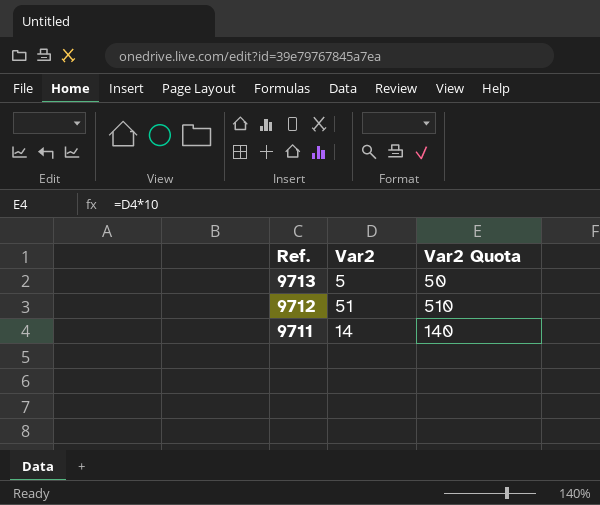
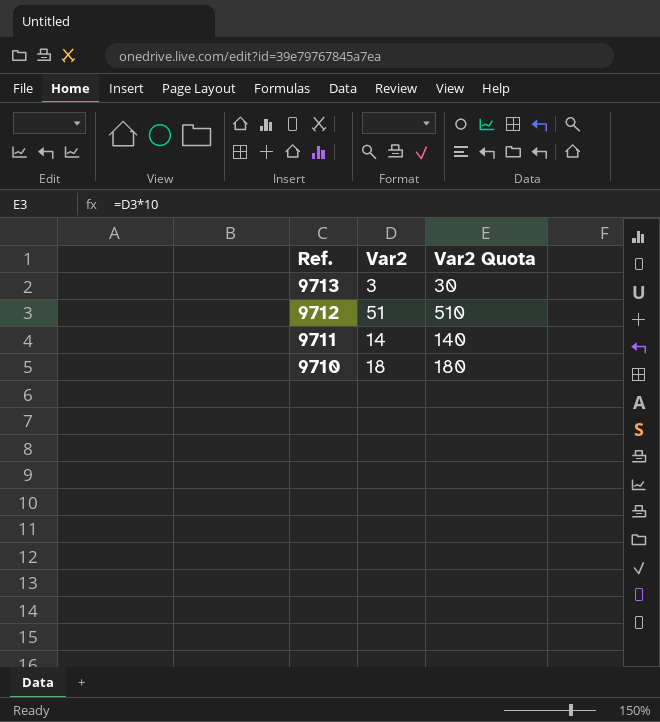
9713 | Var2: 5 -> 3
9713 | Var2 Quota: 50 -> 30
row 9710: none -> 18 | 180

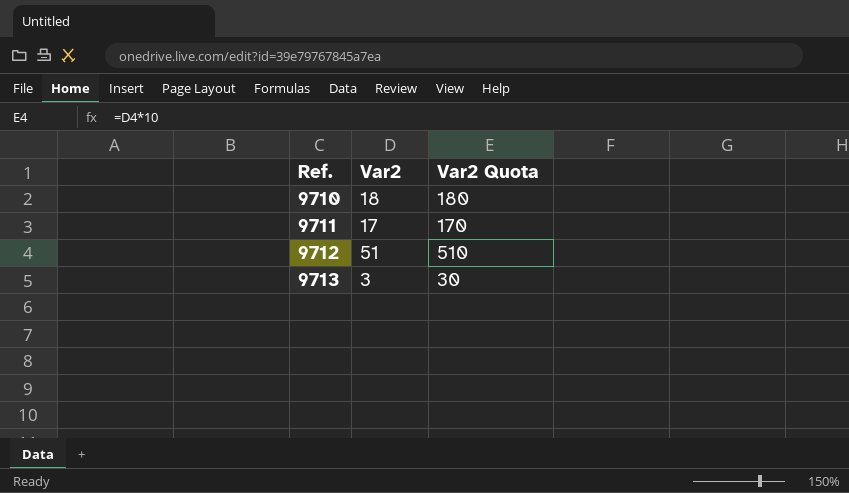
row order: Ref. descending -> Ref. ascending
9711 | Var2: 14 -> 17
9711 | Var2 Quota: 140 -> 170

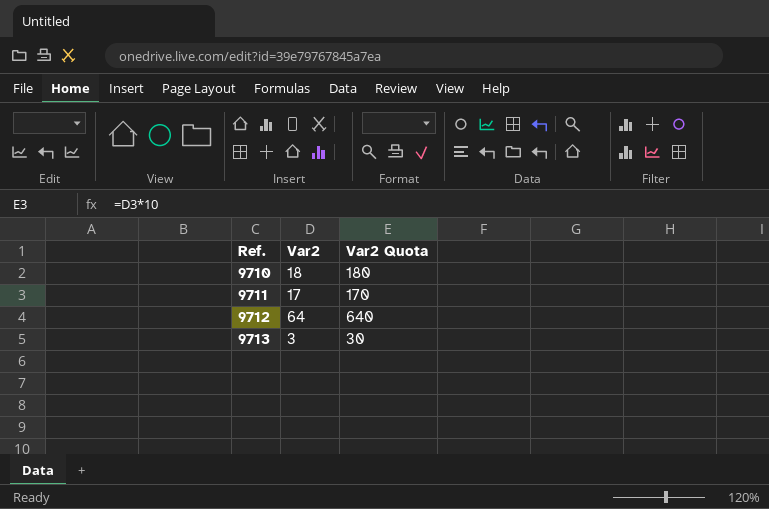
9712 | Var2: 51 -> 64
9712 | Var2 Quota: 510 -> 640

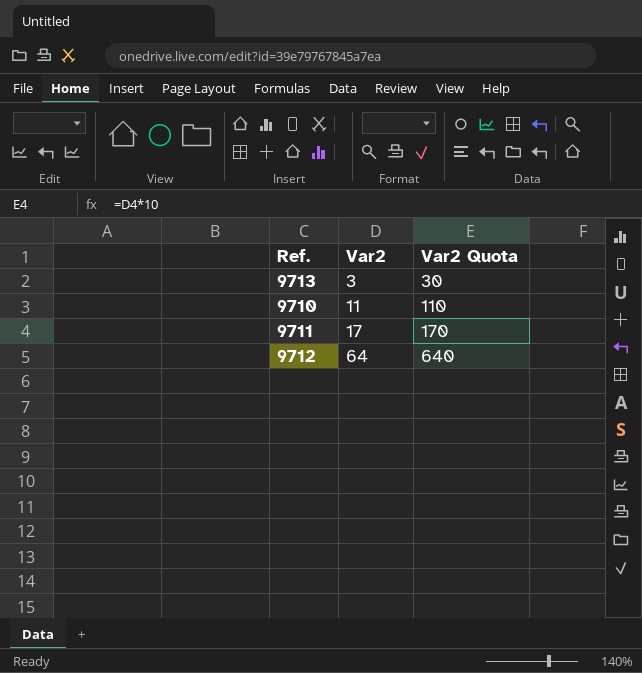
row order: Ref. ascending -> Var2 ascending
9710 | Var2: 18 -> 11
9710 | Var2 Quota: 180 -> 110

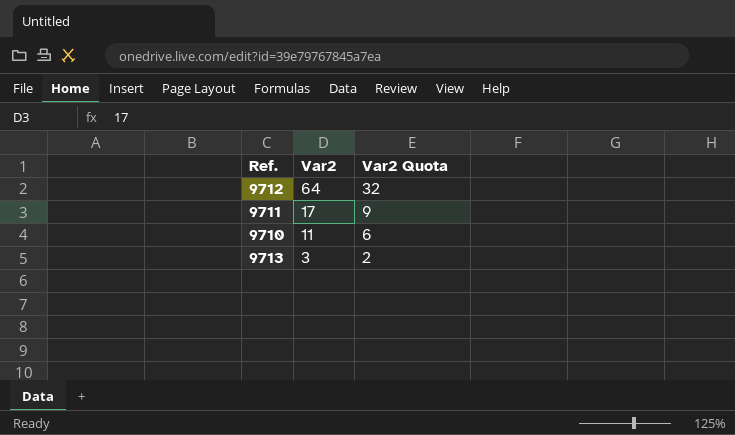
row order: Var2 ascending -> Var2 descending
column Var2 Quota | formula: [Var2] * 10 -> [Var2] * 0.5

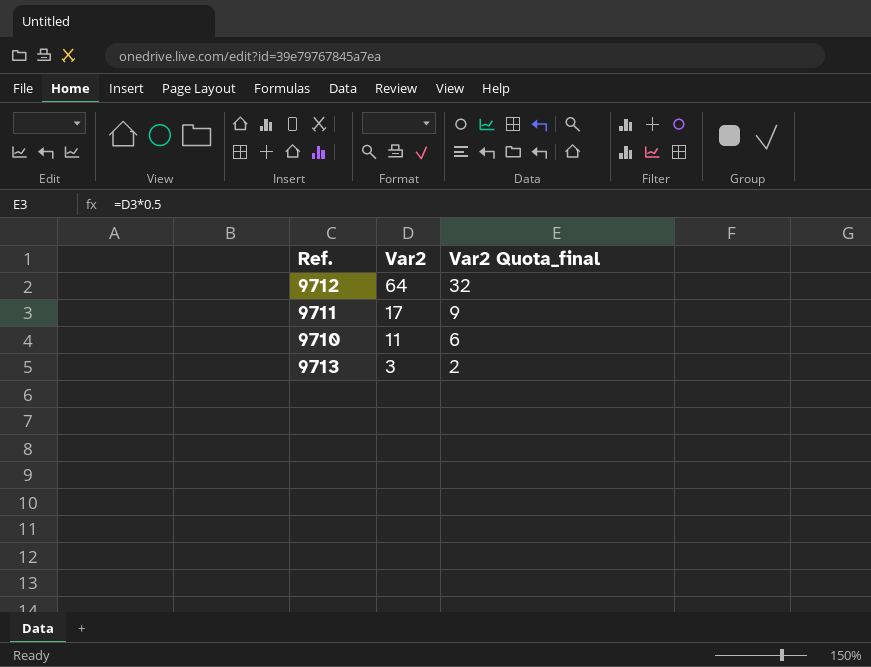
column name: Var2 Quota -> Var2 Quota_final

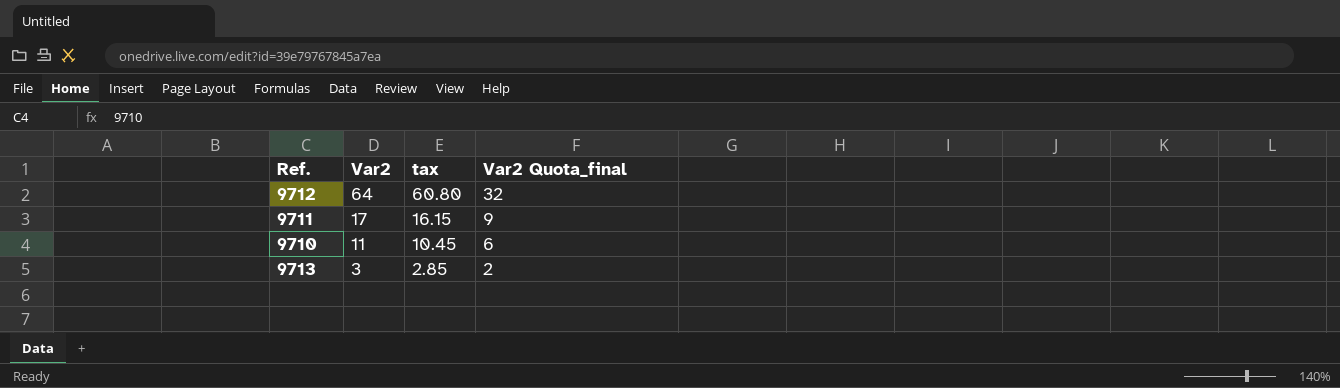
column tax | formula: none -> [Var2] * 0.95

